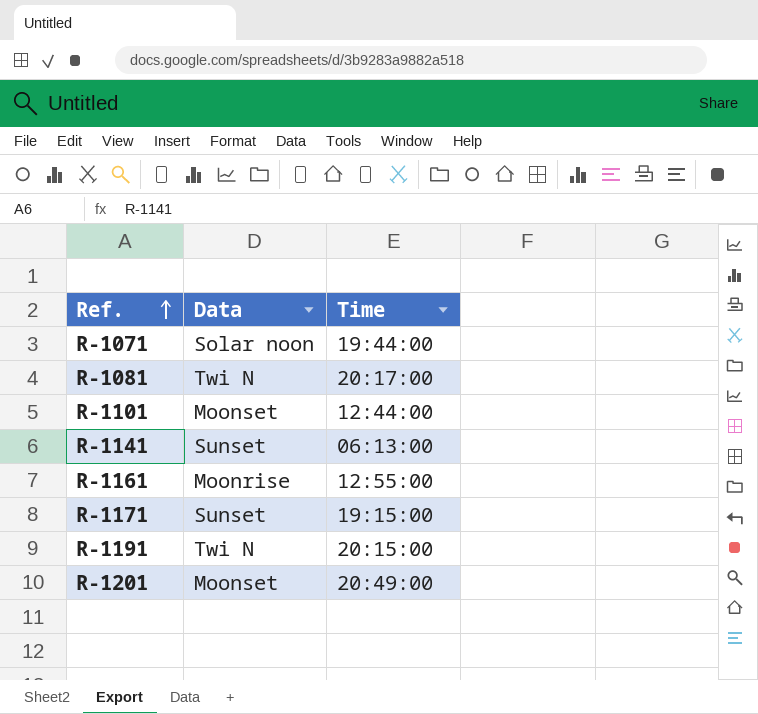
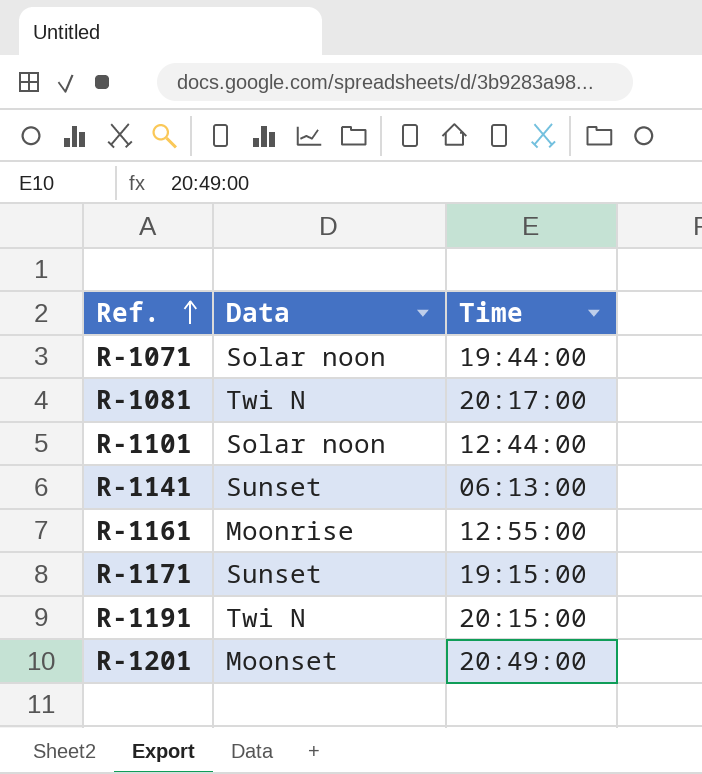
R-1101 | Data: Moonset -> Solar noon

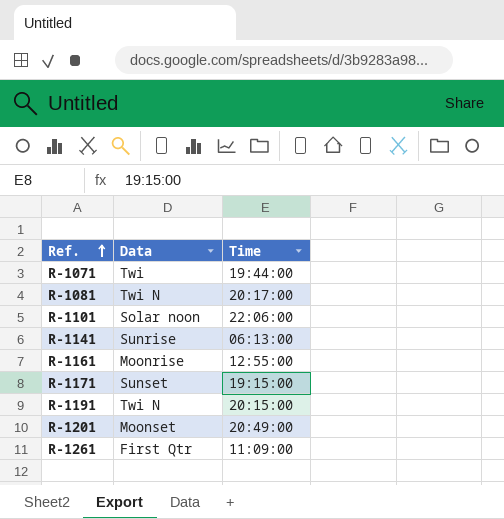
R-1071 | Data: Solar noon -> Twi
R-1101 | Time: 12:44:00 -> 22:06:00
R-1141 | Data: Sunset -> Sunrise
row R-1261: none -> First Qtr | 11:09:00

